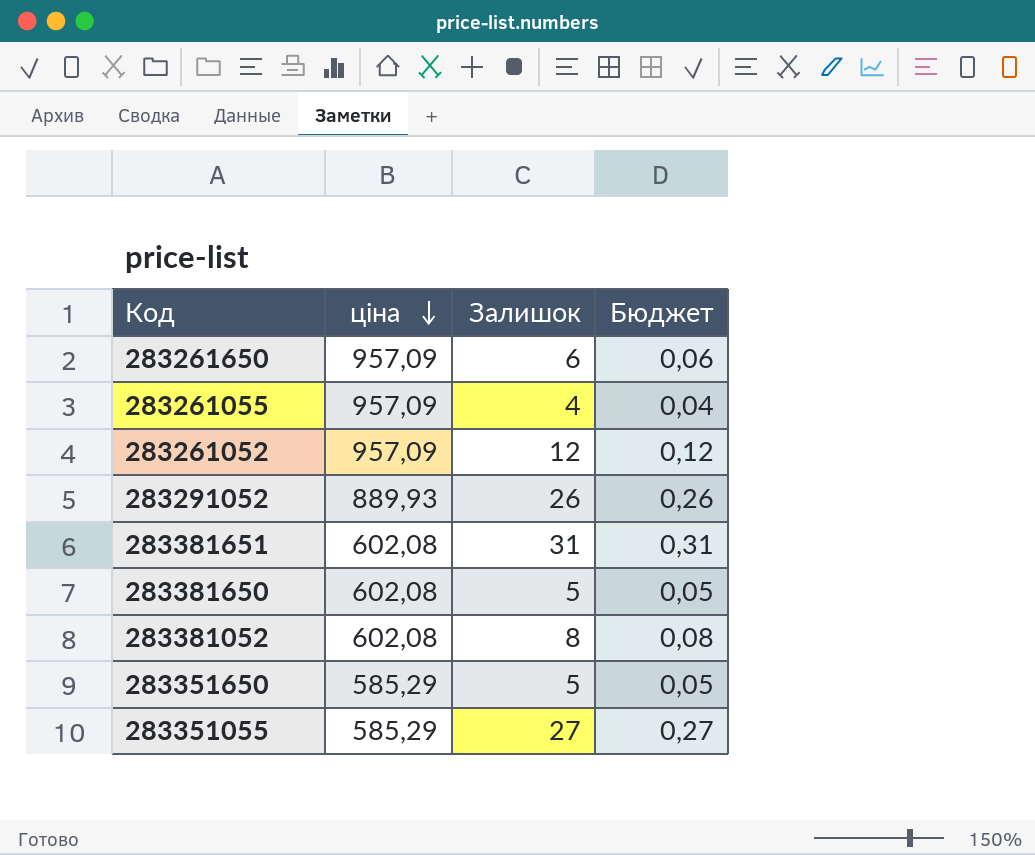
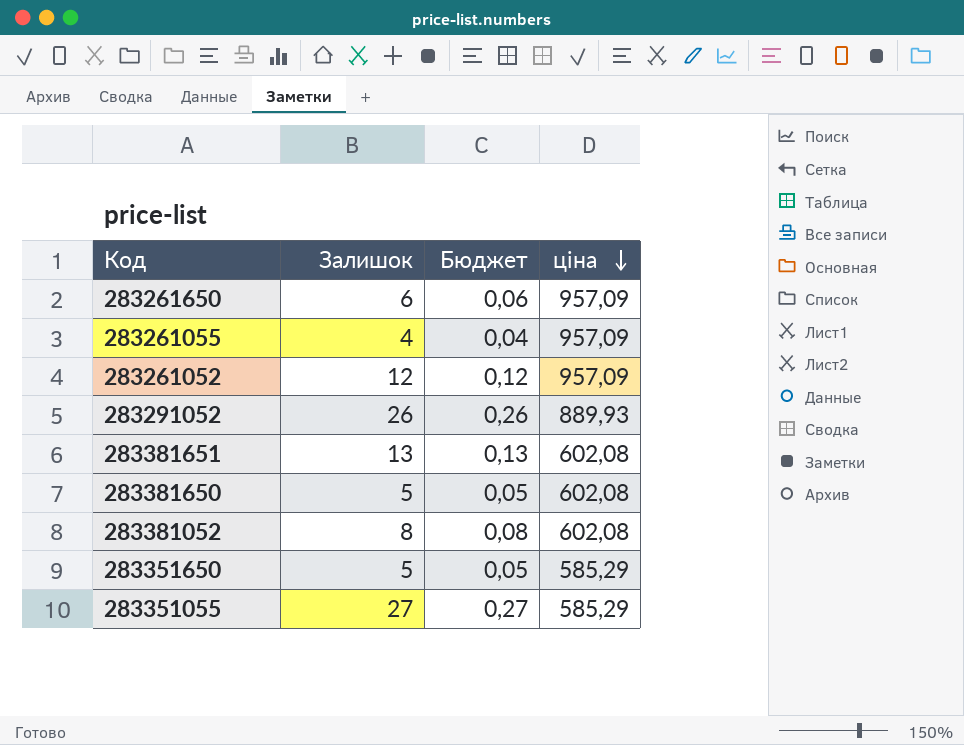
column ціна | position: 2 -> 4
283381651 | Залишок: 31 -> 13
283381651 | Бюджет: 0,31 -> 0,13

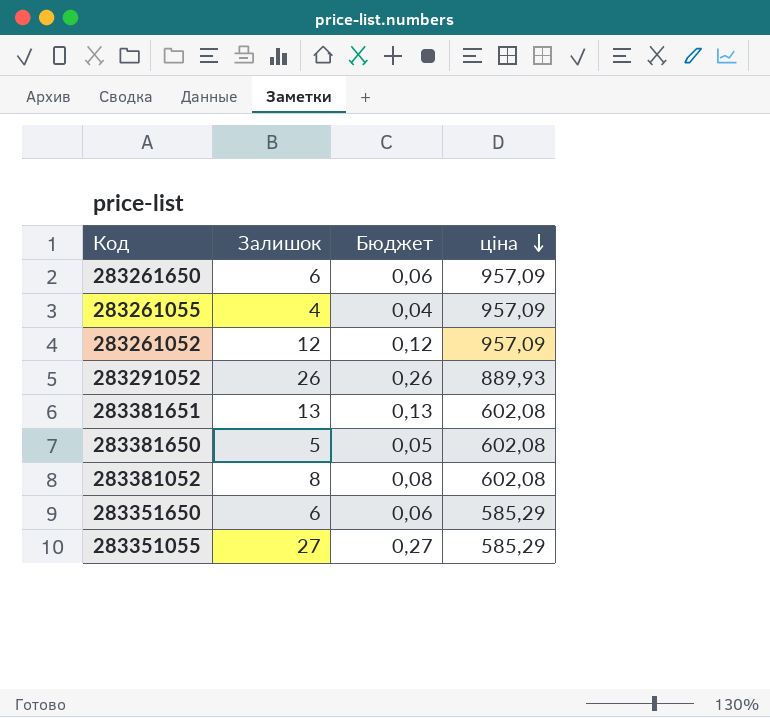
283351650 | Залишок: 5 -> 6
283351650 | Бюджет: 0,05 -> 0,06

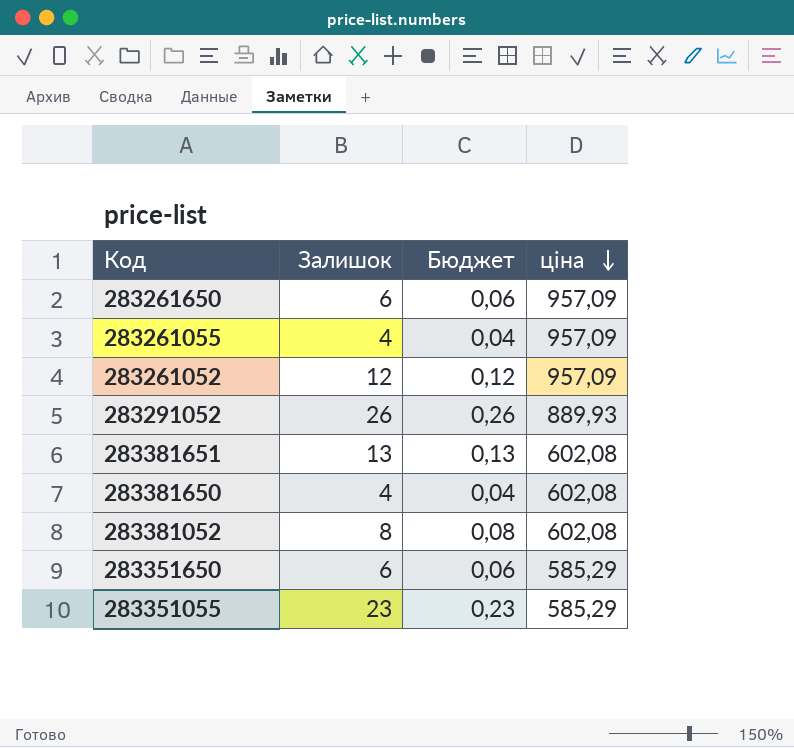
283381650 | Залишок: 5 -> 4
283381650 | Бюджет: 0,05 -> 0,04
283351055 | Залишок: 27 -> 23
283351055 | Бюджет: 0,27 -> 0,23

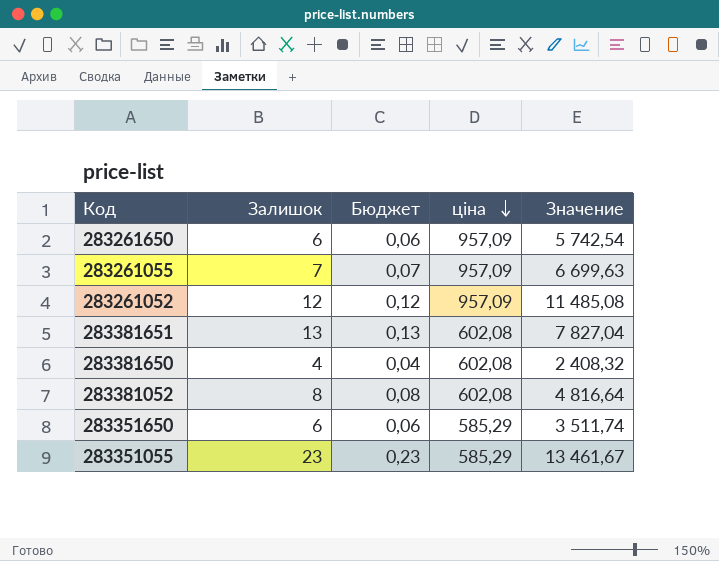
column Значение | formula: none -> [Залишок] * [ціна]
row 283291052: 26 | 0,26 | 889,93 -> none
283261055 | Залишок: 4 -> 7
283261055 | Бюджет: 0,04 -> 0,07

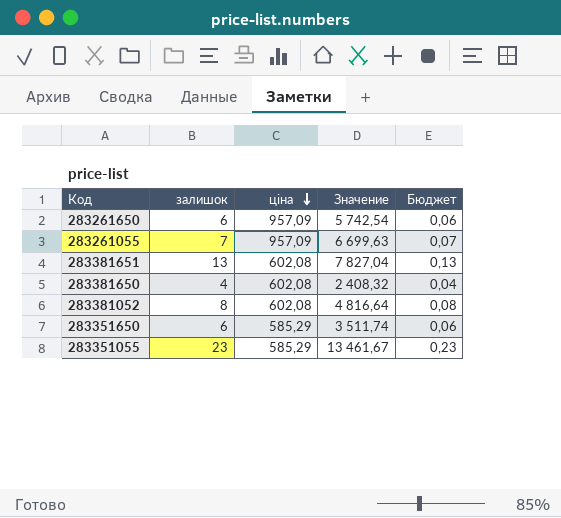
column name: Залишок -> залишок
column Бюджет | position: 3 -> 5
row 283261052: 12 | 0,12 | 957,09 | 11 485,08 -> none

